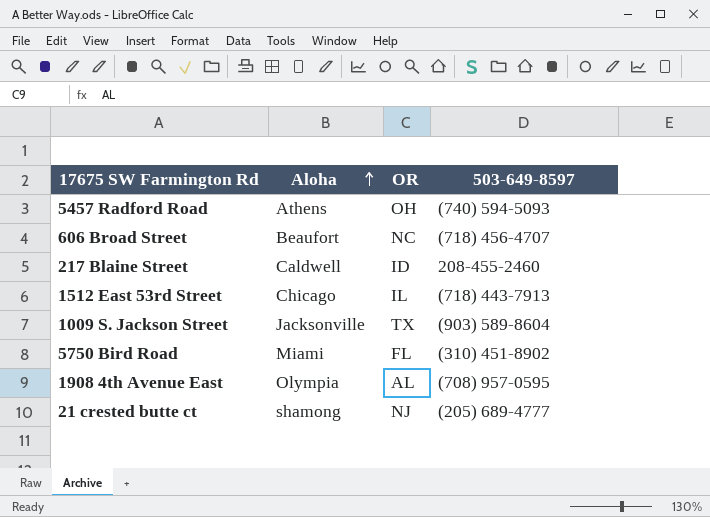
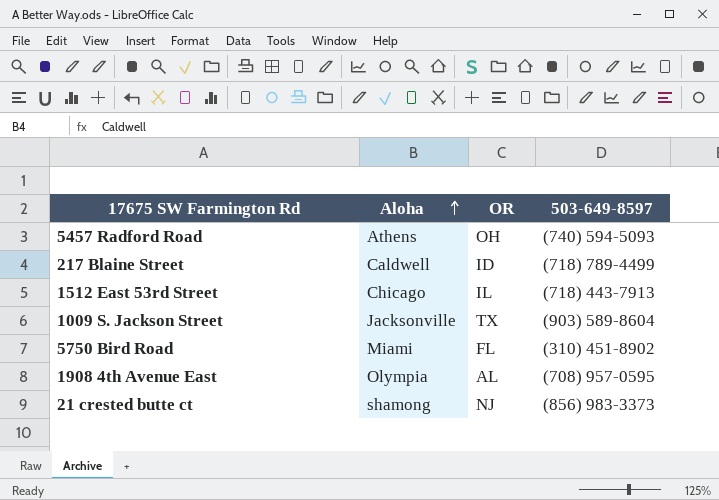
row 606 Broad Street: Beaufort | NC | (718) 456-4707 -> none
217 Blaine Street | 503-649-8597: 208-455-2460 -> (718) 789-4499
21 crested butte ct | 503-649-8597: (205) 689-4777 -> (856) 983-3373

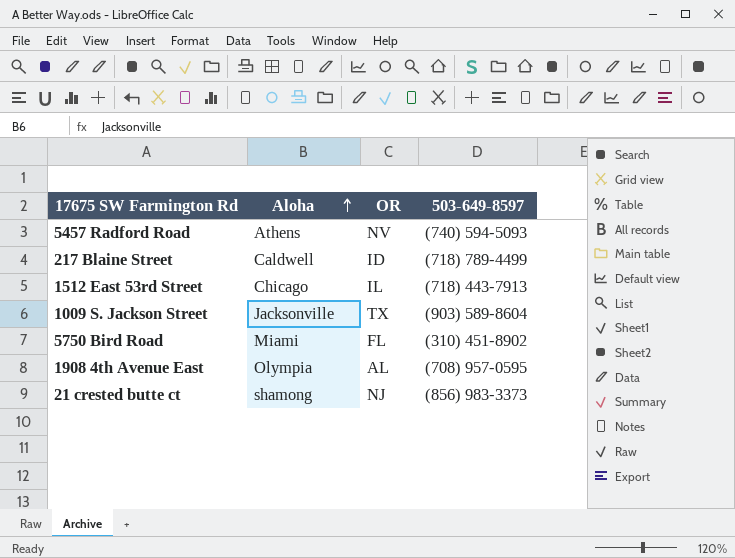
5457 Radford Road | OR: OH -> NV

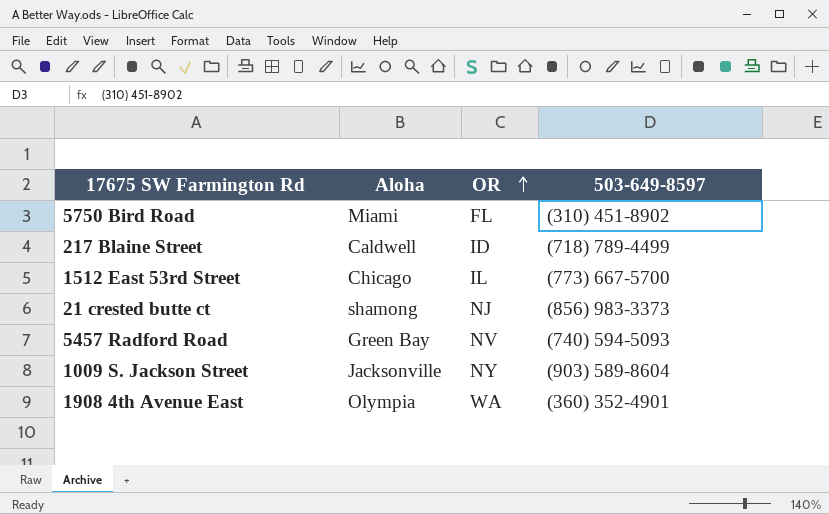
row order: Aloha ascending -> OR ascending
1512 East 53rd Street | 503-649-8597: (718) 443-7913 -> (773) 667-5700
5457 Radford Road | Aloha: Athens -> Green Bay
1009 S. Jackson Street | OR: TX -> NY
1908 4th Avenue East | OR: AL -> WA
1908 4th Avenue East | 503-649-8597: (708) 957-0595 -> (360) 352-4901

